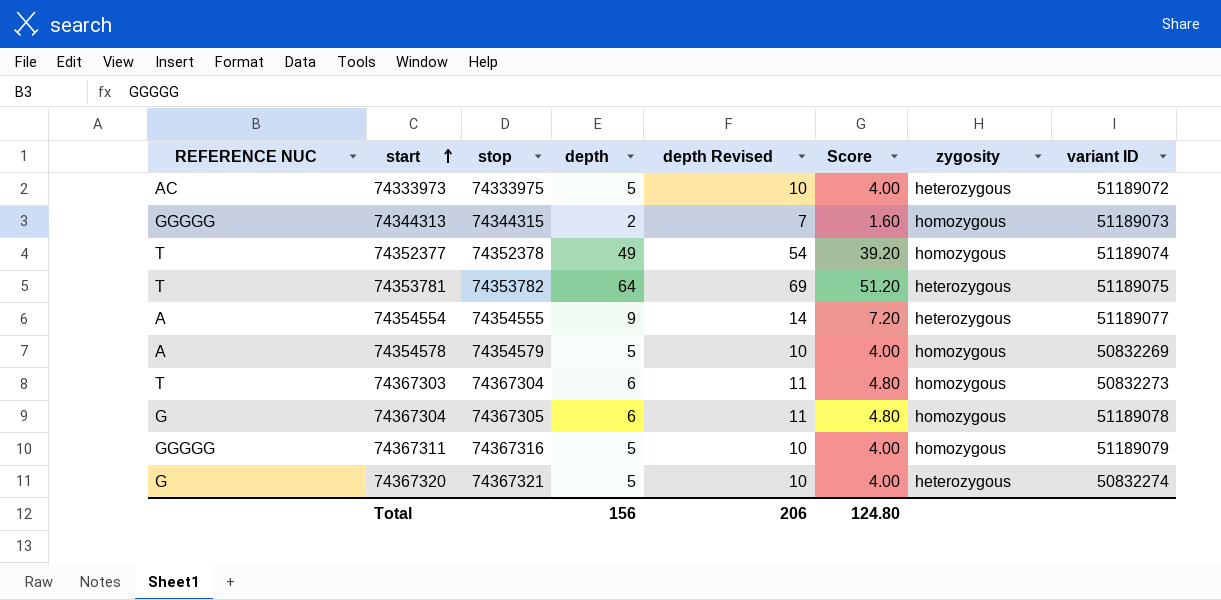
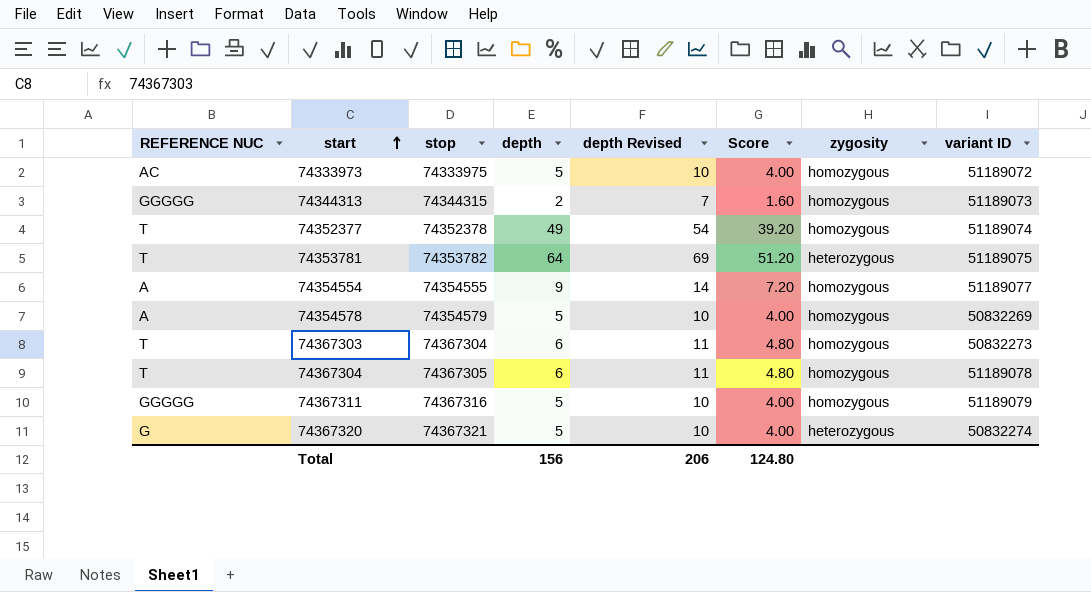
74333973 | zygosity: heterozygous -> homozygous
74354554 | zygosity: heterozygous -> homozygous
74367304 | REFERENCE NUC: G -> T

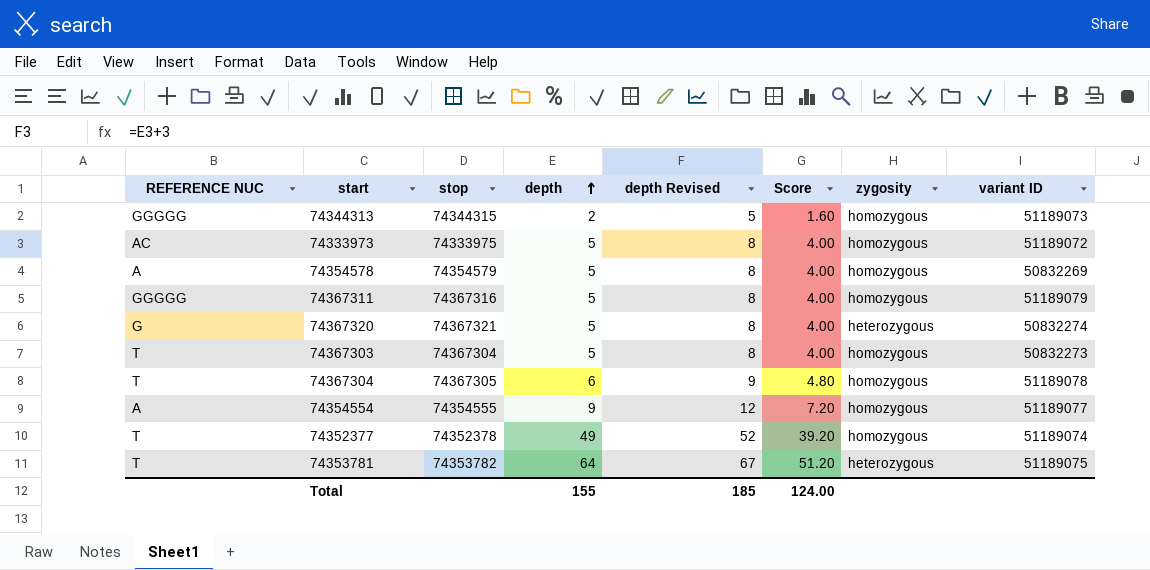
row order: start ascending -> depth ascending
column depth Revised | formula: [depth] + 5 -> [depth] + 3
74367303 | depth: 6 -> 5
74367303 | Score: 4.80 -> 4.00
Total | depth: 156 -> 155
Total | depth Revised: 206 -> 185
Total | Score: 124.80 -> 124.00

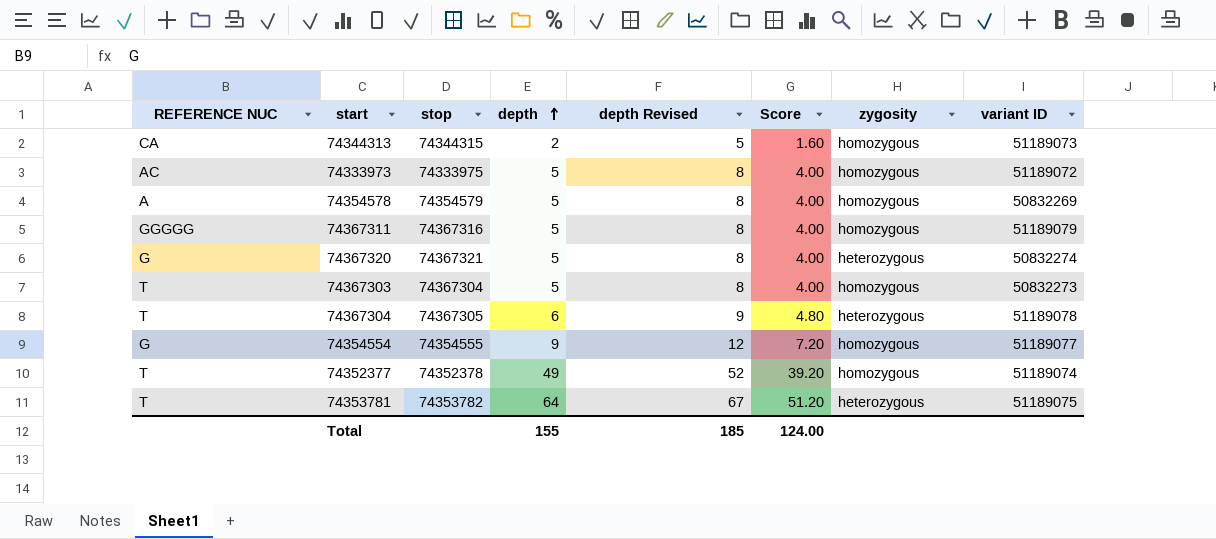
74344313 | REFERENCE NUC: GGGGG -> CA
74367304 | zygosity: homozygous -> heterozygous
74354554 | REFERENCE NUC: A -> G

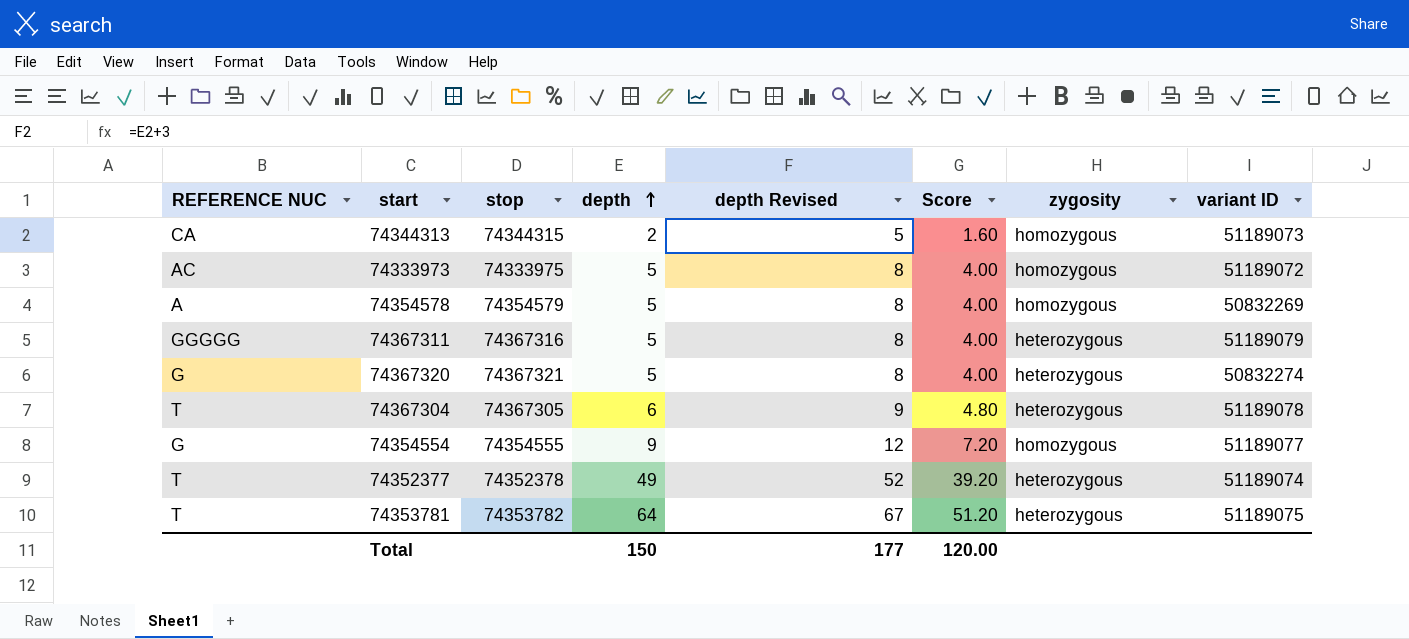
row 74367303: T | 74367304 | 5 | 8 | 4.00 | homozygous | 50832273 -> none
74367311 | zygosity: homozygous -> heterozygous
74352377 | zygosity: homozygous -> heterozygous
Total | depth: 155 -> 150
Total | depth Revised: 185 -> 177
Total | Score: 124.00 -> 120.00

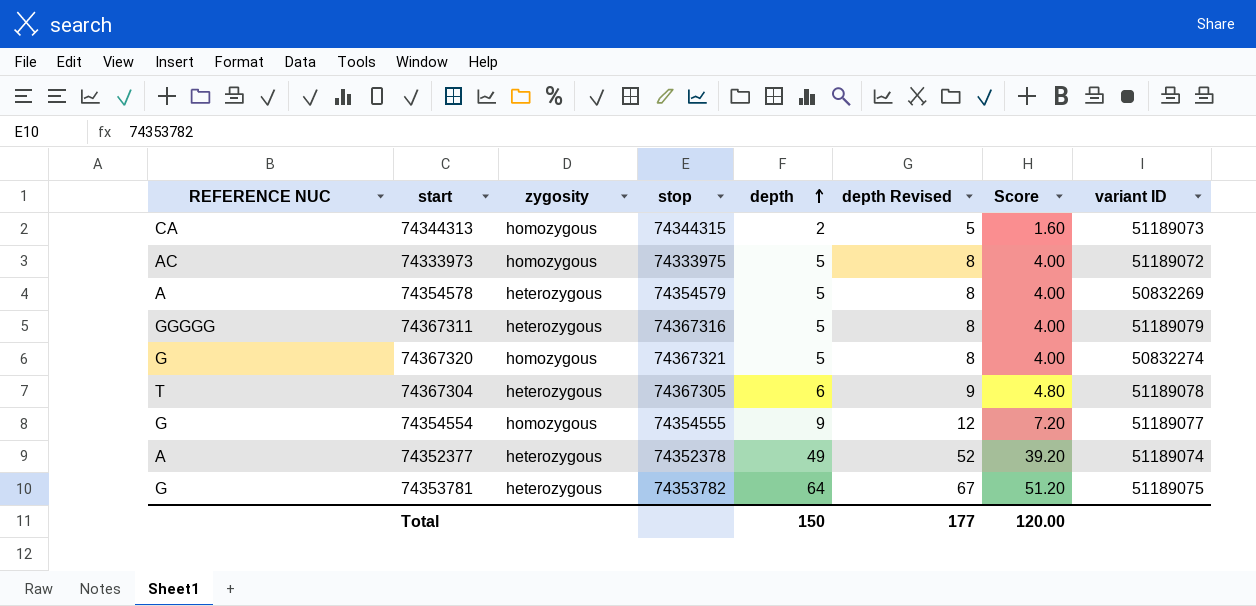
column zygosity | position: 7 -> 3
74354578 | zygosity: homozygous -> heterozygous
74367320 | zygosity: heterozygous -> homozygous
74352377 | REFERENCE NUC: T -> A
74353781 | REFERENCE NUC: T -> G

